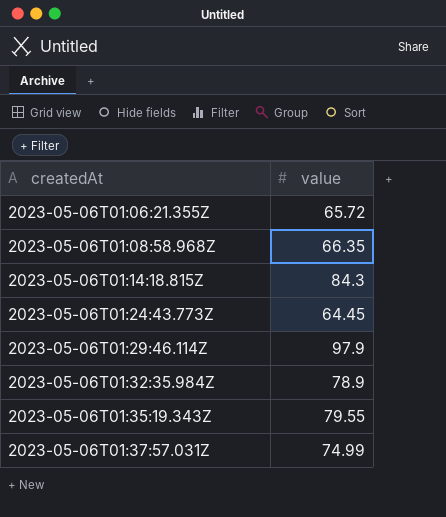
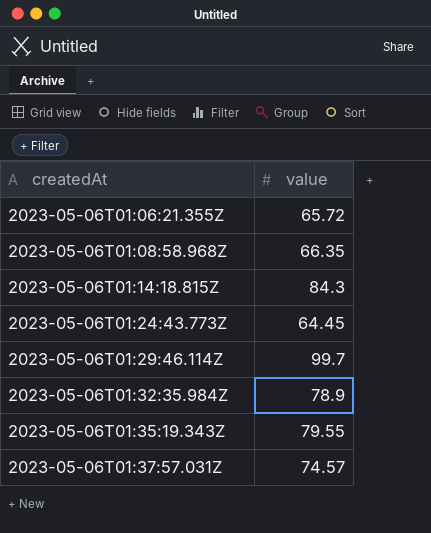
2023-05-06T01:29:46.114Z | value: 97.9 -> 99.7
2023-05-06T01:37:57.031Z | value: 74.99 -> 74.57

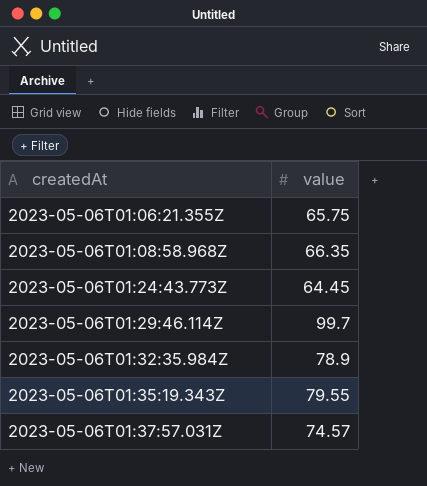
row 2023-05-06T01:14:18.815Z: 84.3 -> none
2023-05-06T01:06:21.355Z | value: 65.72 -> 65.75

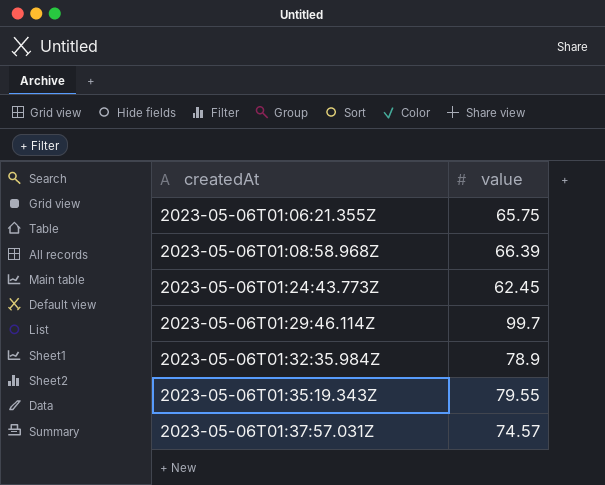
2023-05-06T01:08:58.968Z | value: 66.35 -> 66.39
2023-05-06T01:24:43.773Z | value: 64.45 -> 62.45

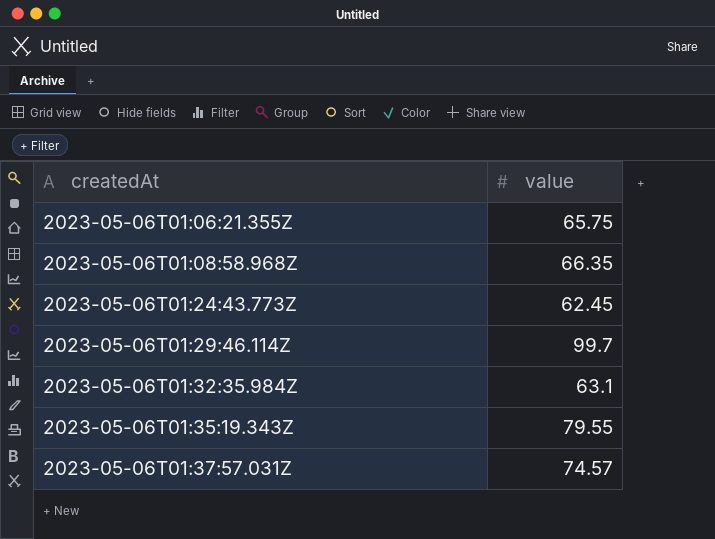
2023-05-06T01:08:58.968Z | value: 66.39 -> 66.35
2023-05-06T01:32:35.984Z | value: 78.9 -> 63.1

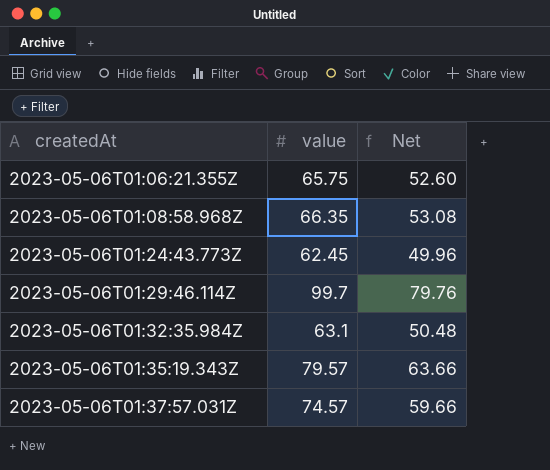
column Net | formula: none -> [value] * 0.8
2023-05-06T01:35:19.343Z | value: 79.55 -> 79.57

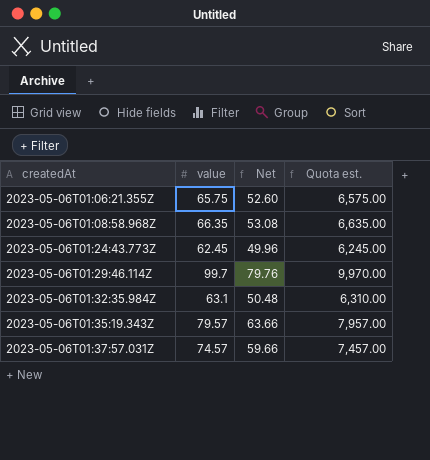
column Quota est. | formula: none -> [value] * 100

